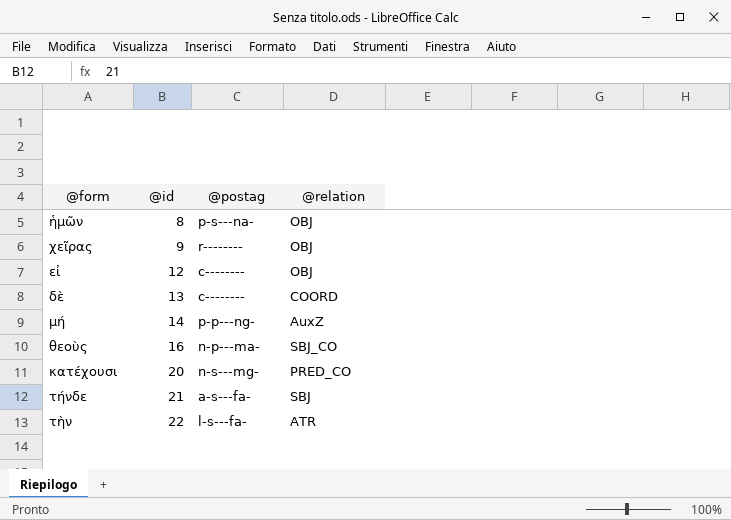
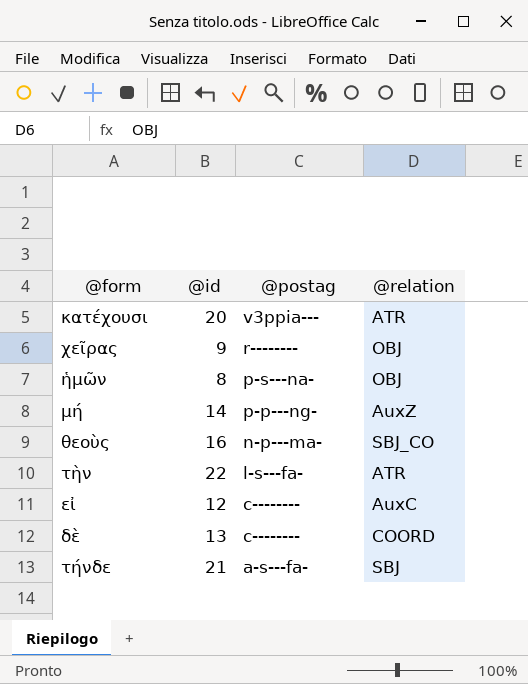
row order: @id ascending -> @postag descending
κατέχουσι | @postag: n-s---mg- -> v3ppia---
κατέχουσι | @relation: PRED_CO -> ATR
εἰ | @relation: OBJ -> AuxC

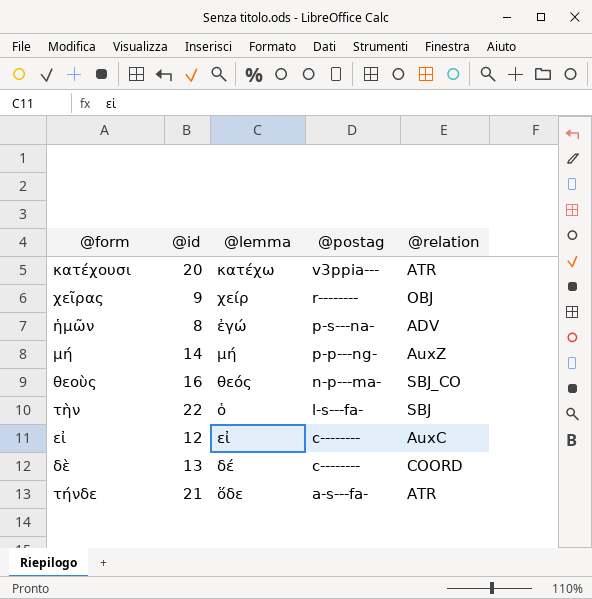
column @lemma | position: none -> 3
ἡμῶν | @relation: OBJ -> ADV
τὴν | @relation: ATR -> SBJ
τήνδε | @relation: SBJ -> ATR

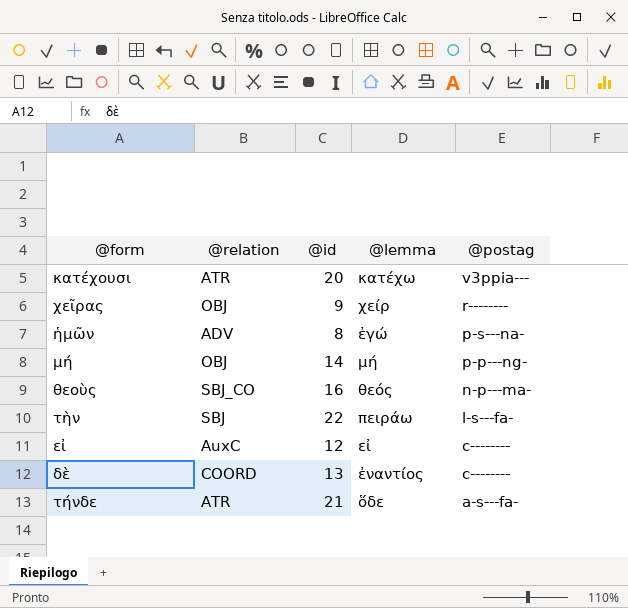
column @relation | position: 5 -> 2
μή | @relation: AuxZ -> OBJ
τὴν | @lemma: ὁ -> πειράω
δὲ | @lemma: δέ -> ἐναντίος

